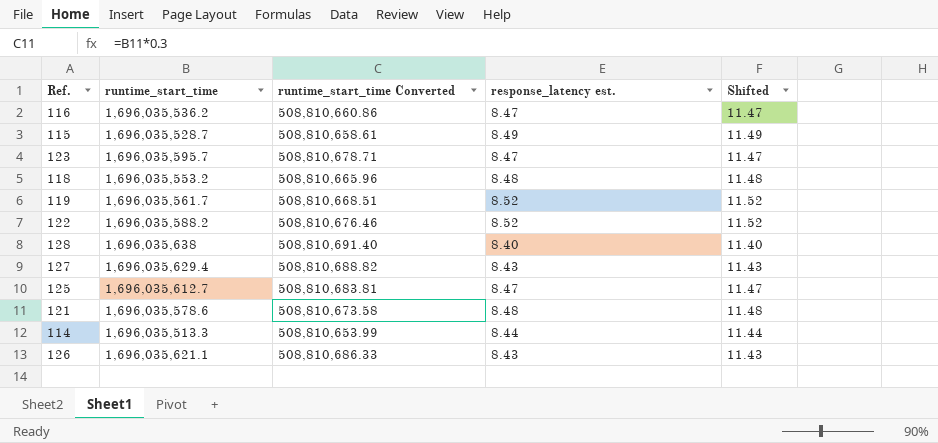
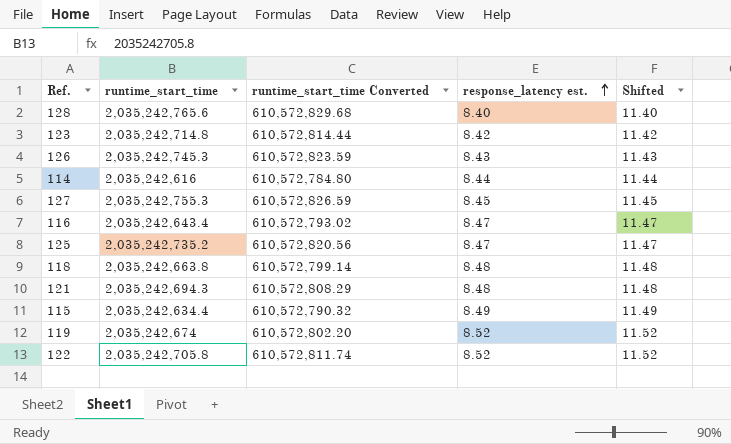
row order: none -> response_latency est. ascending
128 | runtime_start_time: 1,696,035,638 -> 2,035,242,765.6
128 | runtime_start_time Converted: 508,810,691.40 -> 610,572,829.68
123 | runtime_start_time: 1,696,035,595.7 -> 2,035,242,714.8
123 | runtime_start_time Converted: 508,810,678.71 -> 610,572,814.44
123 | response_latency est.: 8.47 -> 8.42
123 | Shifted: 11.47 -> 11.42
126 | runtime_start_time: 1,696,035,621.1 -> 2,035,242,745.3
126 | runtime_start_time Converted: 508,810,686.33 -> 610,572,823.59
114 | runtime_start_time: 1,696,035,513.3 -> 2,035,242,616
114 | runtime_start_time Converted: 508,810,653.99 -> 610,572,784.80
127 | runtime_start_time: 1,696,035,629.4 -> 2,035,242,755.3
127 | runtime_start_time Converted: 508,810,688.82 -> 610,572,826.59
127 | response_latency est.: 8.43 -> 8.45
127 | Shifted: 11.43 -> 11.45
116 | runtime_start_time: 1,696,035,536.2 -> 2,035,242,643.4
116 | runtime_start_time Converted: 508,810,660.86 -> 610,572,793.02
125 | runtime_start_time: 1,696,035,612.7 -> 2,035,242,735.2
125 | runtime_start_time Converted: 508,810,683.81 -> 610,572,820.56
118 | runtime_start_time: 1,696,035,553.2 -> 2,035,242,663.8
118 | runtime_start_time Converted: 508,810,665.96 -> 610,572,799.14
121 | runtime_start_time: 1,696,035,578.6 -> 2,035,242,694.3
121 | runtime_start_time Converted: 508,810,673.58 -> 610,572,808.29
115 | runtime_start_time: 1,696,035,528.7 -> 2,035,242,634.4
115 | runtime_start_time Converted: 508,810,658.61 -> 610,572,790.32
119 | runtime_start_time: 1,696,035,561.7 -> 2,035,242,674
119 | runtime_start_time Converted: 508,810,668.51 -> 610,572,802.20
122 | runtime_start_time: 1,696,035,588.2 -> 2,035,242,705.8
122 | runtime_start_time Converted: 508,810,676.46 -> 610,572,811.74

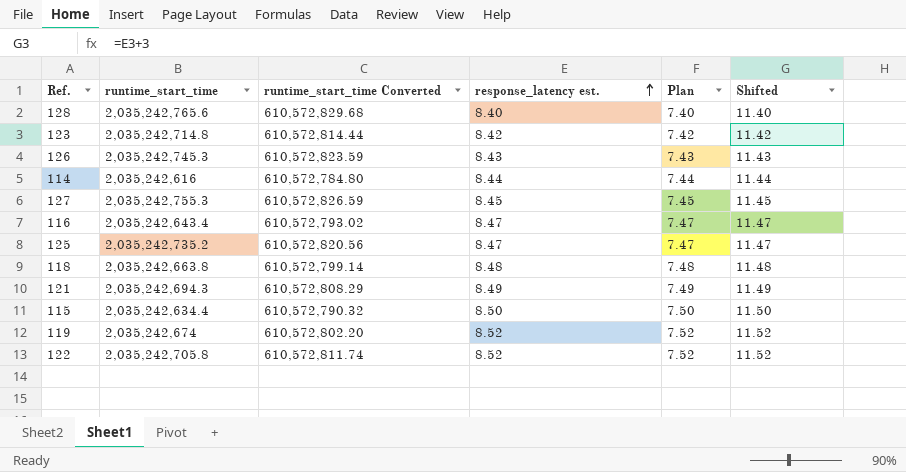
column Plan | formula: none -> [response_latency est.] - 1
121 | response_latency est.: 8.48 -> 8.49
121 | Shifted: 11.48 -> 11.49
115 | response_latency est.: 8.49 -> 8.50
115 | Shifted: 11.49 -> 11.50

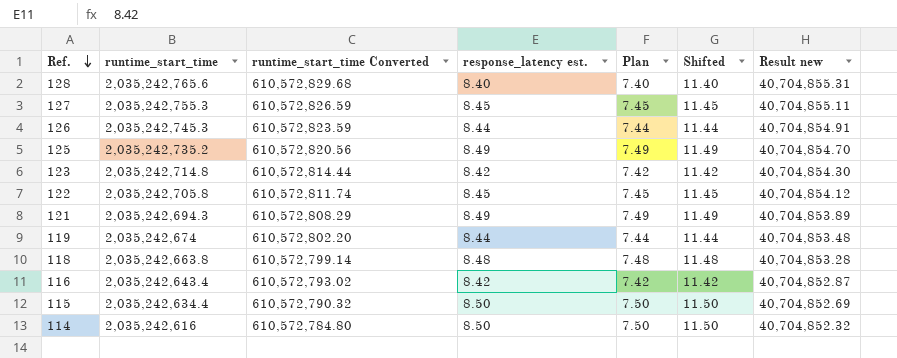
row order: response_latency est. ascending -> Ref. descending
column Result new | formula: none -> [runtime_start_time] * 0.02
126 | response_latency est.: 8.43 -> 8.44
126 | Plan: 7.43 -> 7.44
126 | Shifted: 11.43 -> 11.44
125 | response_latency est.: 8.47 -> 8.49
125 | Plan: 7.47 -> 7.49
125 | Shifted: 11.47 -> 11.49
122 | response_latency est.: 8.52 -> 8.45
122 | Plan: 7.52 -> 7.45
122 | Shifted: 11.52 -> 11.45
119 | response_latency est.: 8.52 -> 8.44
119 | Plan: 7.52 -> 7.44
119 | Shifted: 11.52 -> 11.44
116 | response_latency est.: 8.47 -> 8.42
116 | Plan: 7.47 -> 7.42
116 | Shifted: 11.47 -> 11.42
114 | response_latency est.: 8.44 -> 8.50
114 | Plan: 7.44 -> 7.50
114 | Shifted: 11.44 -> 11.50

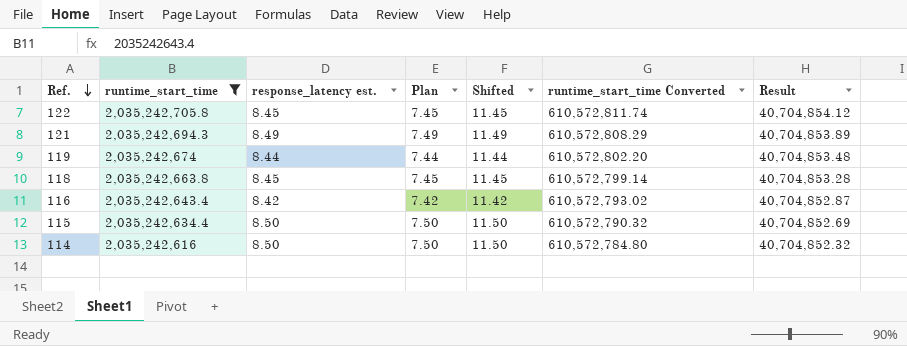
filter: none -> runtime_start_time <= 2,035,242,705.8
column runtime_start_time Converted | position: 3 -> 6
column name: Result new -> Result
118 | response_latency est.: 8.48 -> 8.45
118 | Plan: 7.48 -> 7.45
118 | Shifted: 11.48 -> 11.45

